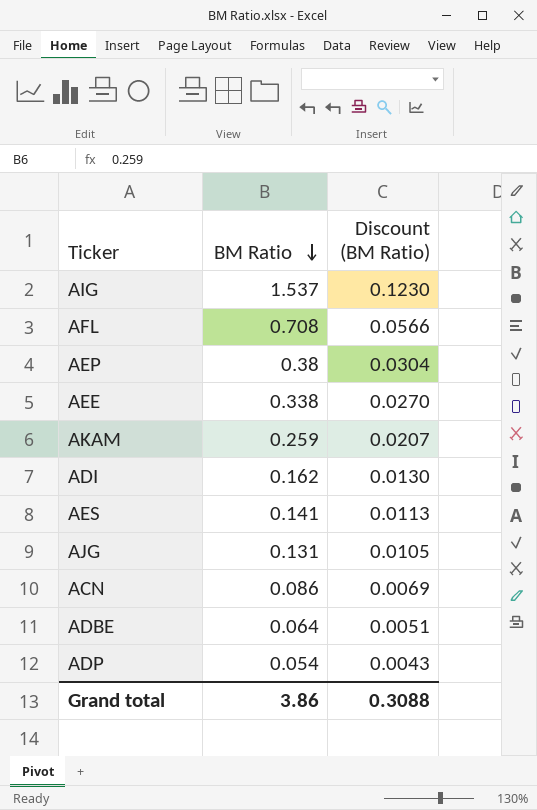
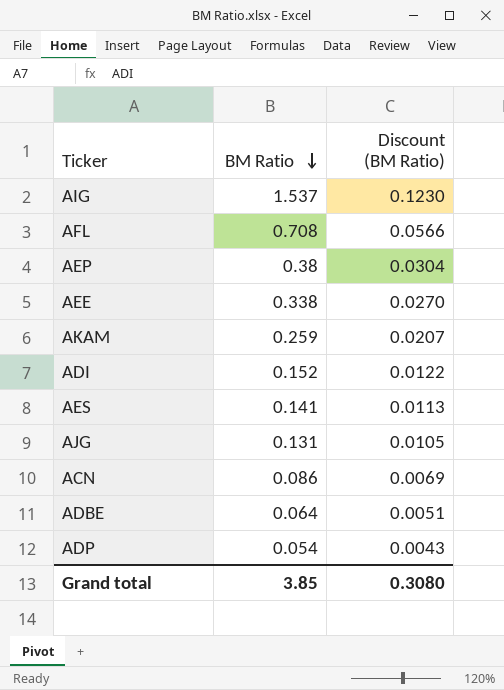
ADI | BM Ratio: 0.162 -> 0.152
ADI | Discount (BM Ratio): 0.0130 -> 0.0122
Grand total | BM Ratio: 3.86 -> 3.85
Grand total | Discount (BM Ratio): 0.3088 -> 0.3080

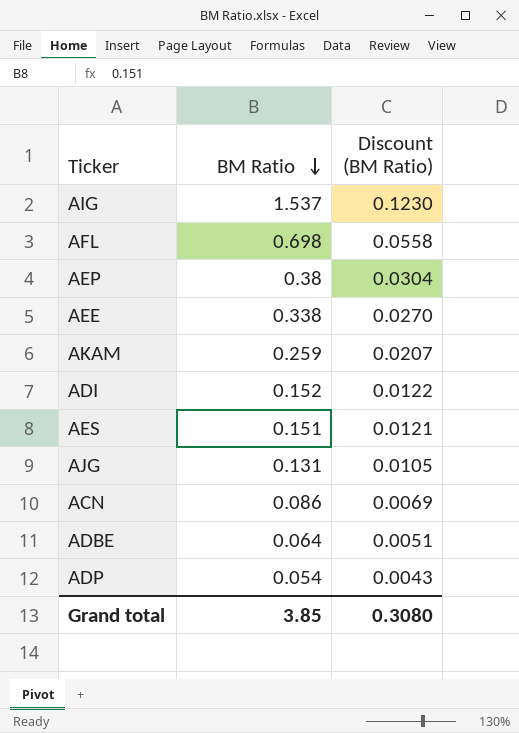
AFL | BM Ratio: 0.708 -> 0.698
AFL | Discount (BM Ratio): 0.0566 -> 0.0558
AES | BM Ratio: 0.141 -> 0.151
AES | Discount (BM Ratio): 0.0113 -> 0.0121

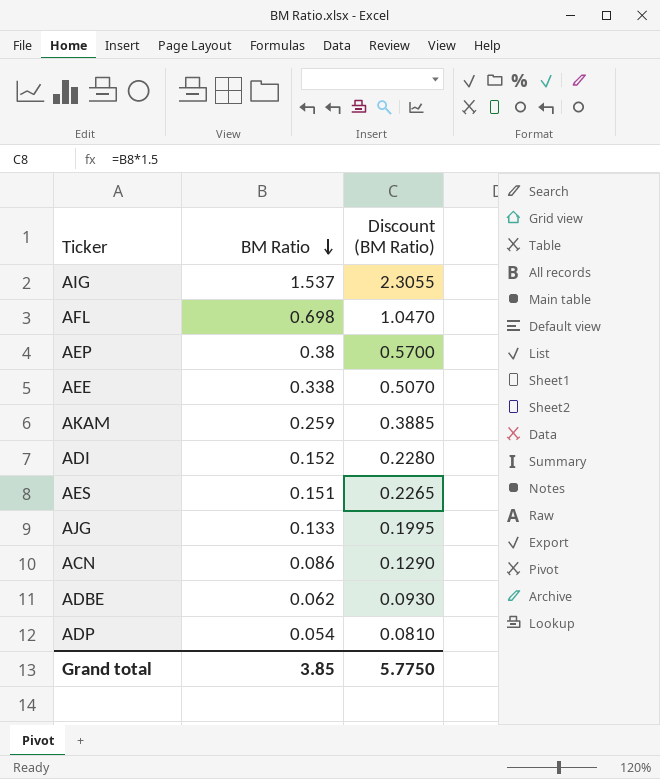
column Discount (BM Ratio) | formula: [BM Ratio] * 0.08 -> [BM Ratio] * 1.5
AJG | BM Ratio: 0.131 -> 0.133
ADBE | BM Ratio: 0.064 -> 0.062
Grand total | Discount (BM Ratio): 0.3080 -> 5.7750

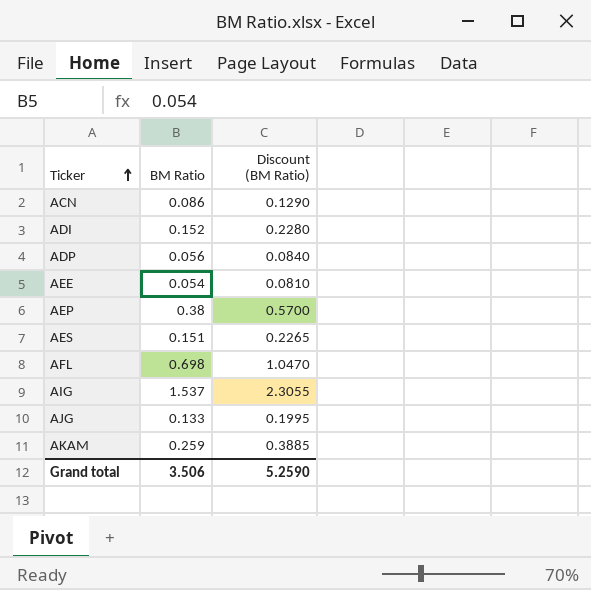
row order: BM Ratio descending -> Ticker ascending
row ADBE: 0.062 | 0.0930 -> none
ADP | BM Ratio: 0.054 -> 0.056
ADP | Discount (BM Ratio): 0.0810 -> 0.0840
AEE | BM Ratio: 0.338 -> 0.054
AEE | Discount (BM Ratio): 0.5070 -> 0.0810
Grand total | BM Ratio: 3.85 -> 3.506
Grand total | Discount (BM Ratio): 5.7750 -> 5.2590

